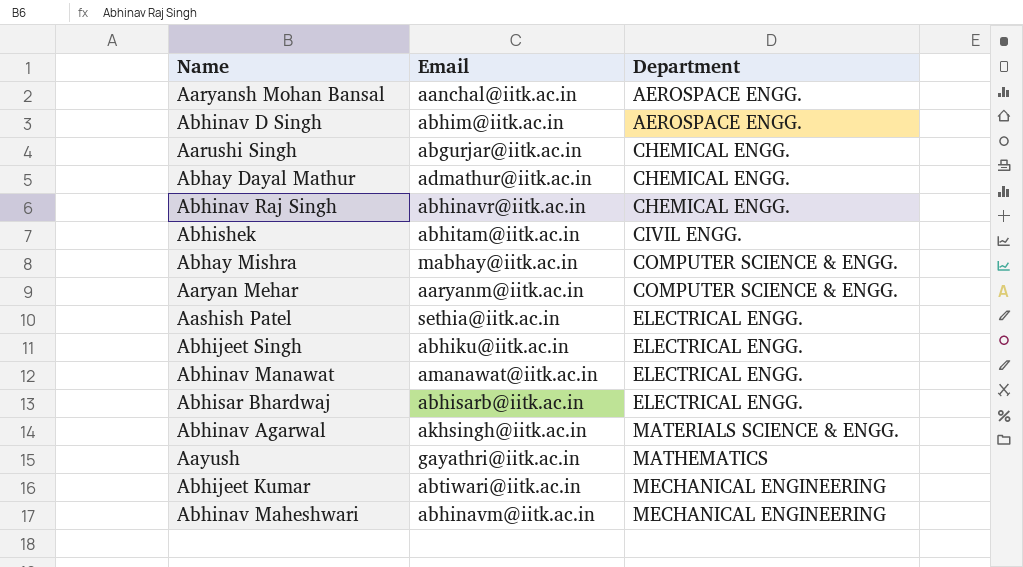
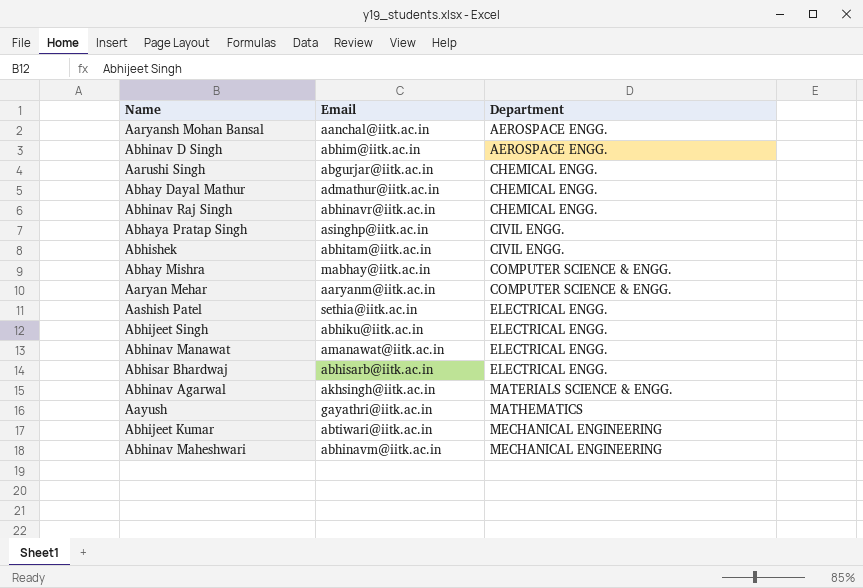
row Abhaya Pratap Singh: none -> asinghp@iitk.ac.in | CIVIL ENGG.

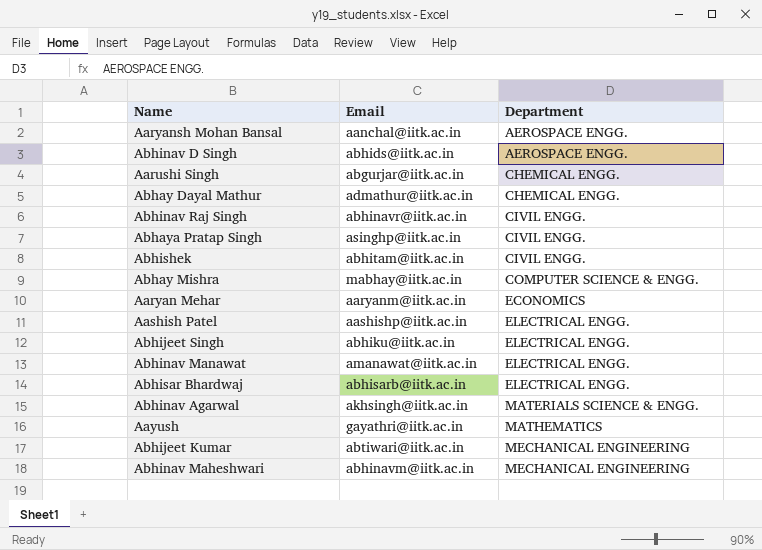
Abhinav D Singh | Email: abhim@iitk.ac.in -> abhids@iitk.ac.in
Abhinav Raj Singh | Department: CHEMICAL ENGG. -> CIVIL ENGG.
Aaryan Mehar | Department: COMPUTER SCIENCE & ENGG. -> ECONOMICS
Aashish Patel | Email: sethia@iitk.ac.in -> aashishp@iitk.ac.in

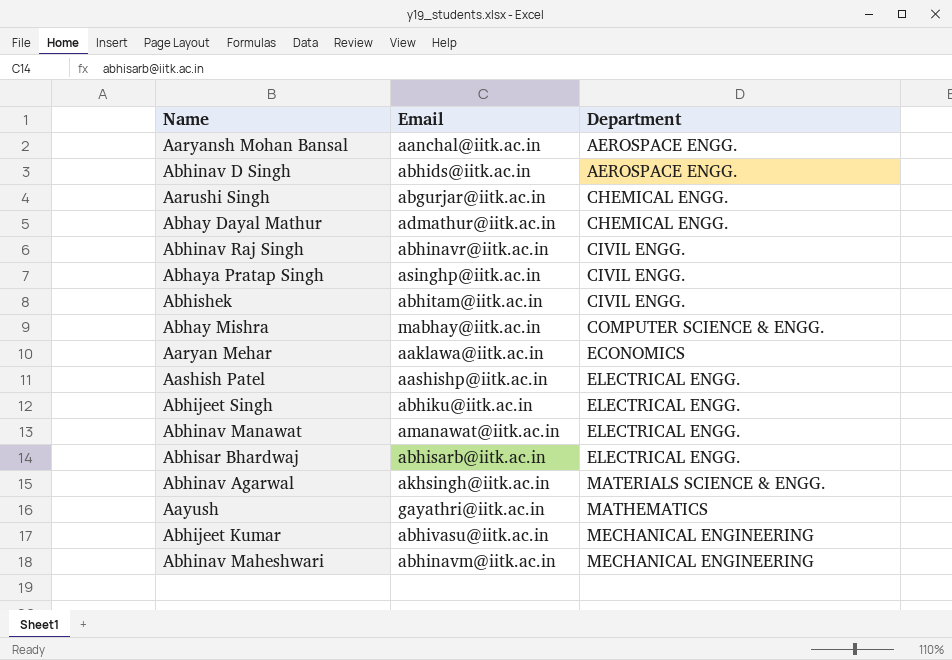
Aaryan Mehar | Email: aaryanm@iitk.ac.in -> aaklawa@iitk.ac.in
Abhijeet Kumar | Email: abtiwari@iitk.ac.in -> abhivasu@iitk.ac.in

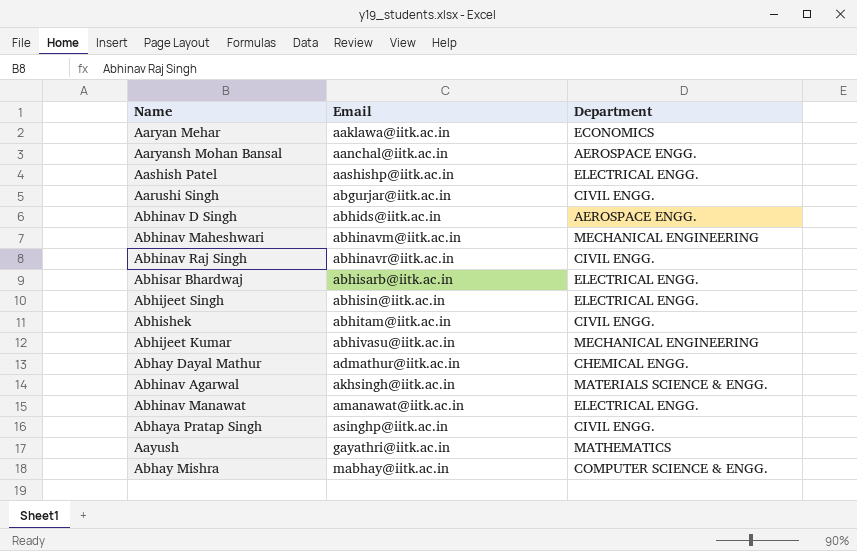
row order: Department ascending -> Email ascending
Aarushi Singh | Department: CHEMICAL ENGG. -> CIVIL ENGG.
Abhijeet Singh | Email: abhiku@iitk.ac.in -> abhisin@iitk.ac.in

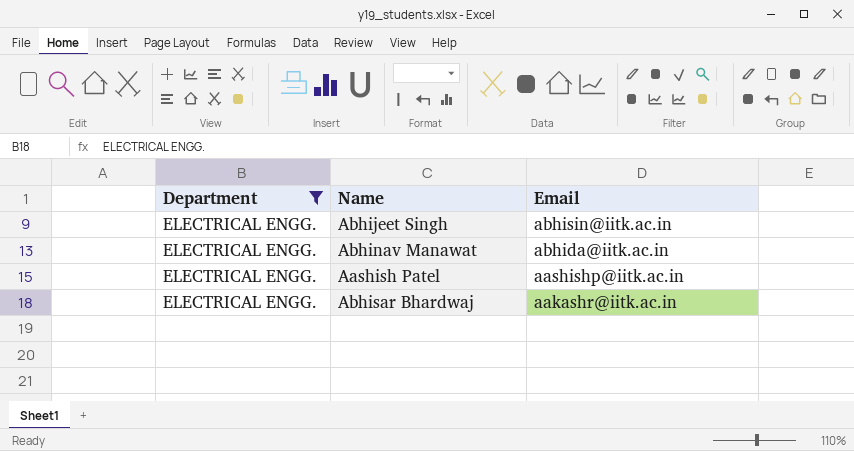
filter: none -> Department = ELECTRICAL ENGG.
row order: Email ascending -> Email descending
column Department | position: 3 -> 1
Abhinav Manawat | Email: amanawat@iitk.ac.in -> abhida@iitk.ac.in
Abhisar Bhardwaj | Email: abhisarb@iitk.ac.in -> aakashr@iitk.ac.in

